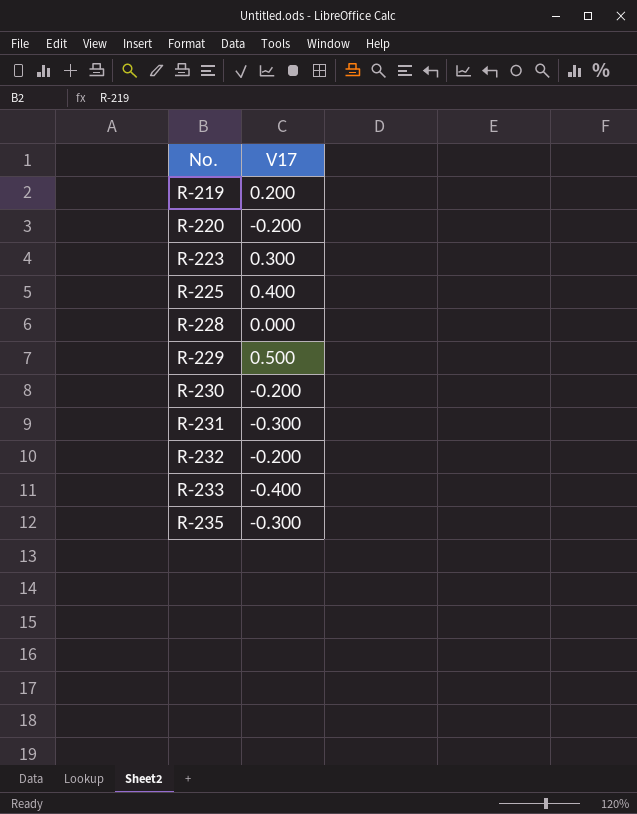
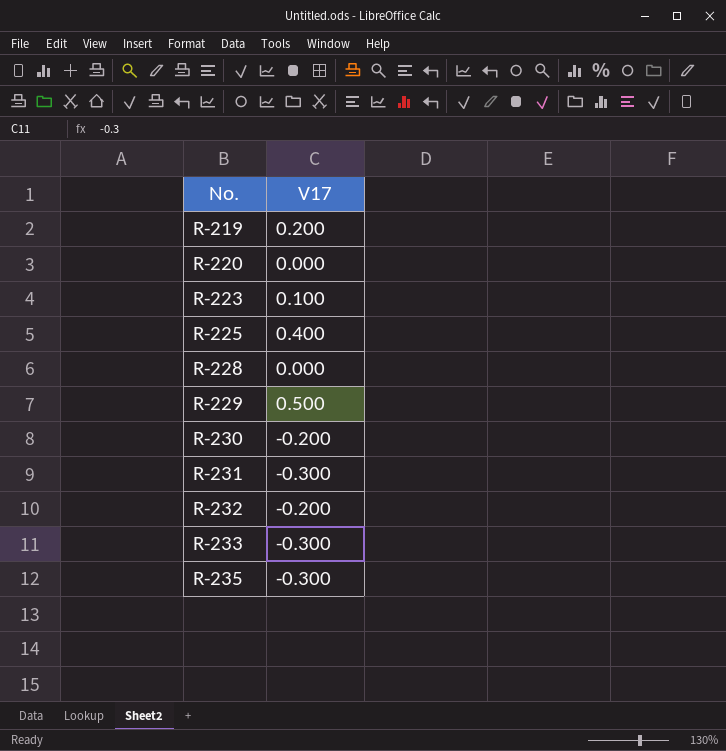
R-220 | V17: -0.200 -> 0.000
R-223 | V17: 0.300 -> 0.100
R-233 | V17: -0.400 -> -0.300

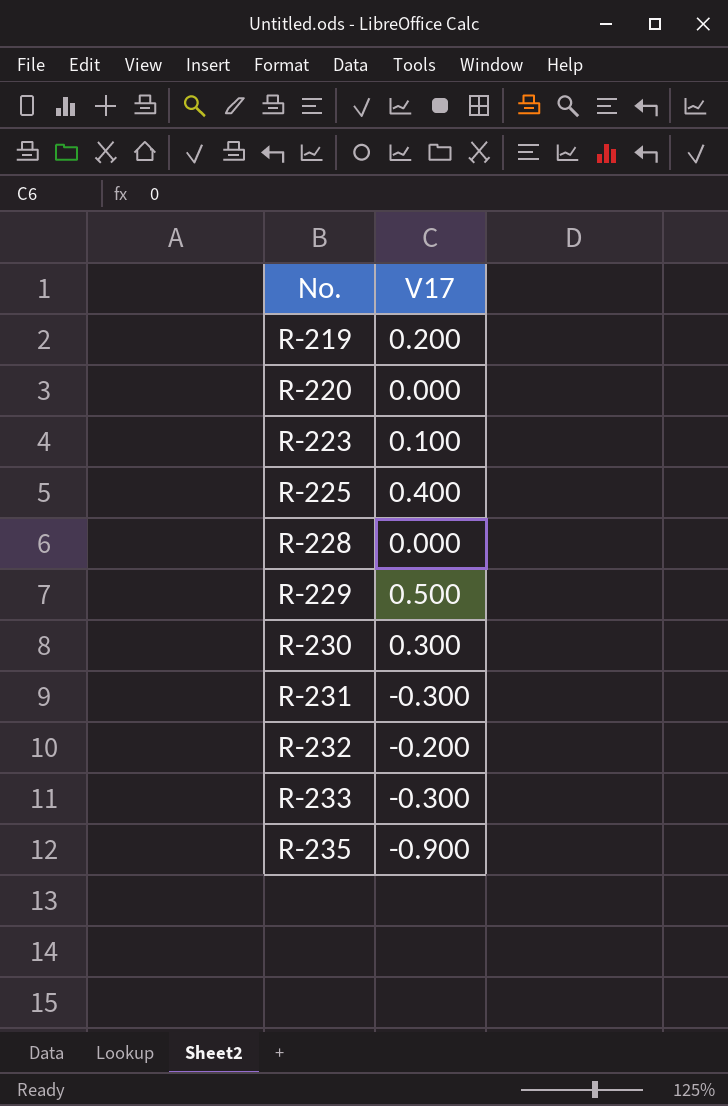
R-230 | V17: -0.200 -> 0.300
R-235 | V17: -0.300 -> -0.900

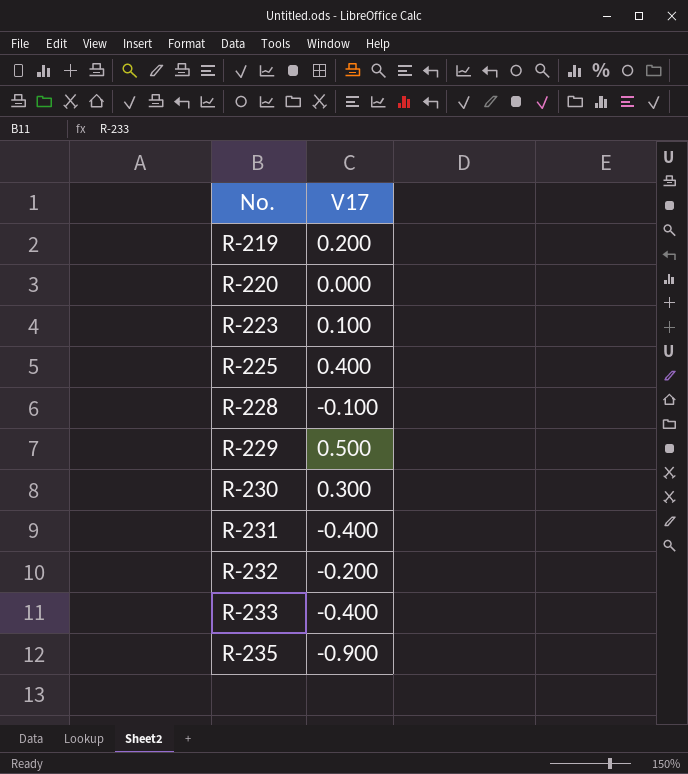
R-228 | V17: 0.000 -> -0.100
R-231 | V17: -0.300 -> -0.400
R-233 | V17: -0.300 -> -0.400

